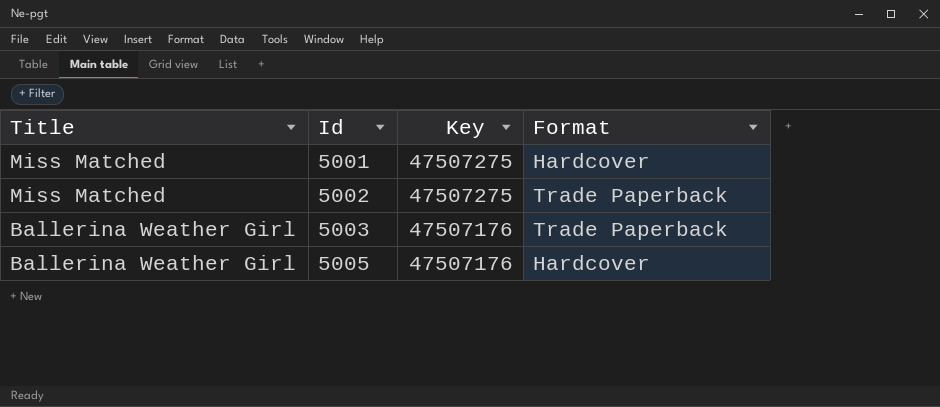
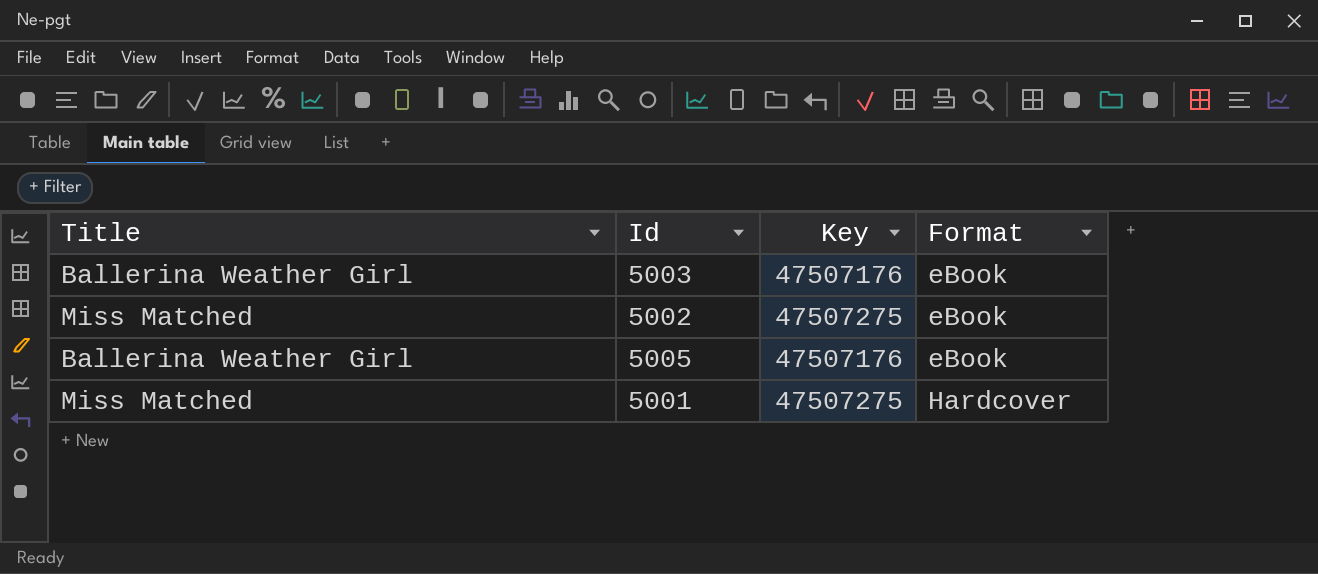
row order: Title descending -> Format ascending
5003 | Format: Trade Paperback -> eBook
5002 | Format: Trade Paperback -> eBook
5005 | Format: Hardcover -> eBook

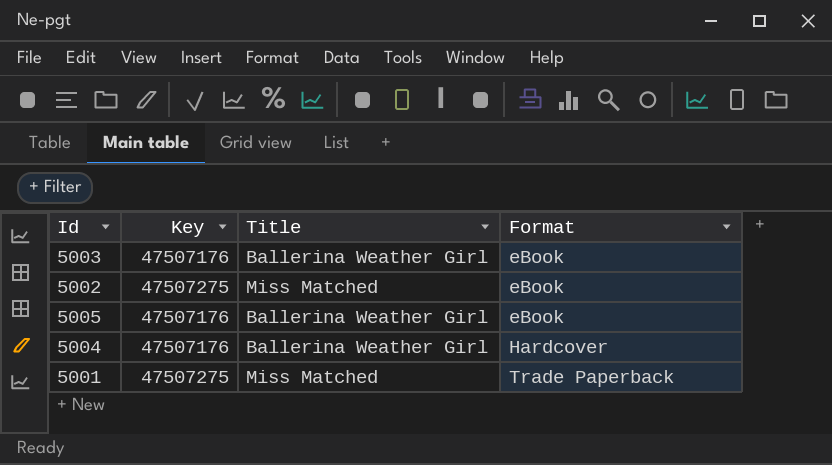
column Title | position: 1 -> 3
row 5004: none -> 47507176 | Ballerina Weather Girl | Hardcover
5001 | Format: Hardcover -> Trade Paperback

